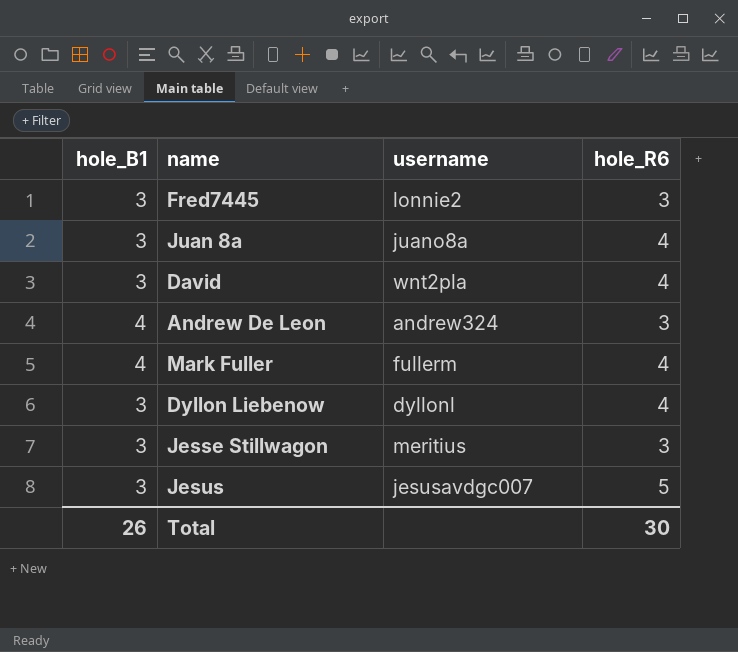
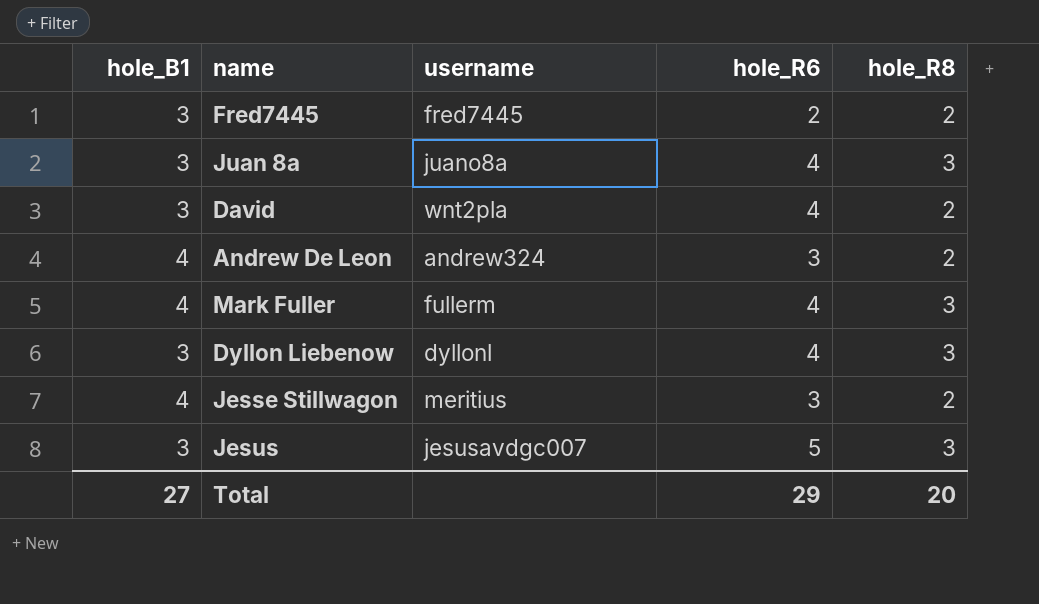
column hole_R8 | position: none -> 5
Fred7445 | username: lonnie2 -> fred7445
Fred7445 | hole_R6: 3 -> 2
Jesse Stillwagon | hole_B1: 3 -> 4
Total | hole_B1: 26 -> 27
Total | hole_R6: 30 -> 29

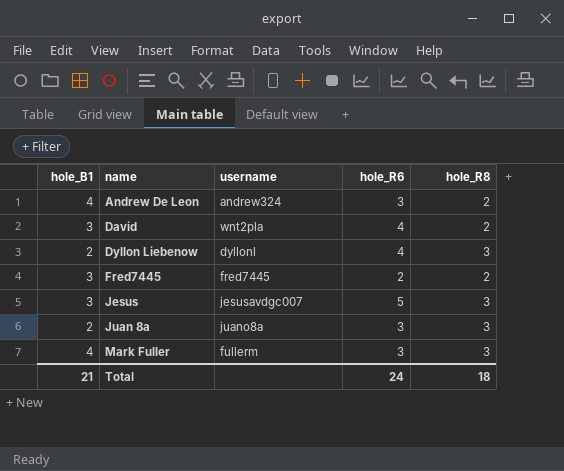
row order: none -> name ascending
row Jesse Stillwagon: 4 | meritius | 3 | 2 -> none
Dyllon Liebenow | hole_B1: 3 -> 2
Juan 8a | hole_B1: 3 -> 2
Juan 8a | hole_R6: 4 -> 3
Mark Fuller | hole_R6: 4 -> 3
Total | hole_B1: 27 -> 21
Total | hole_R6: 29 -> 24
Total | hole_R8: 20 -> 18

